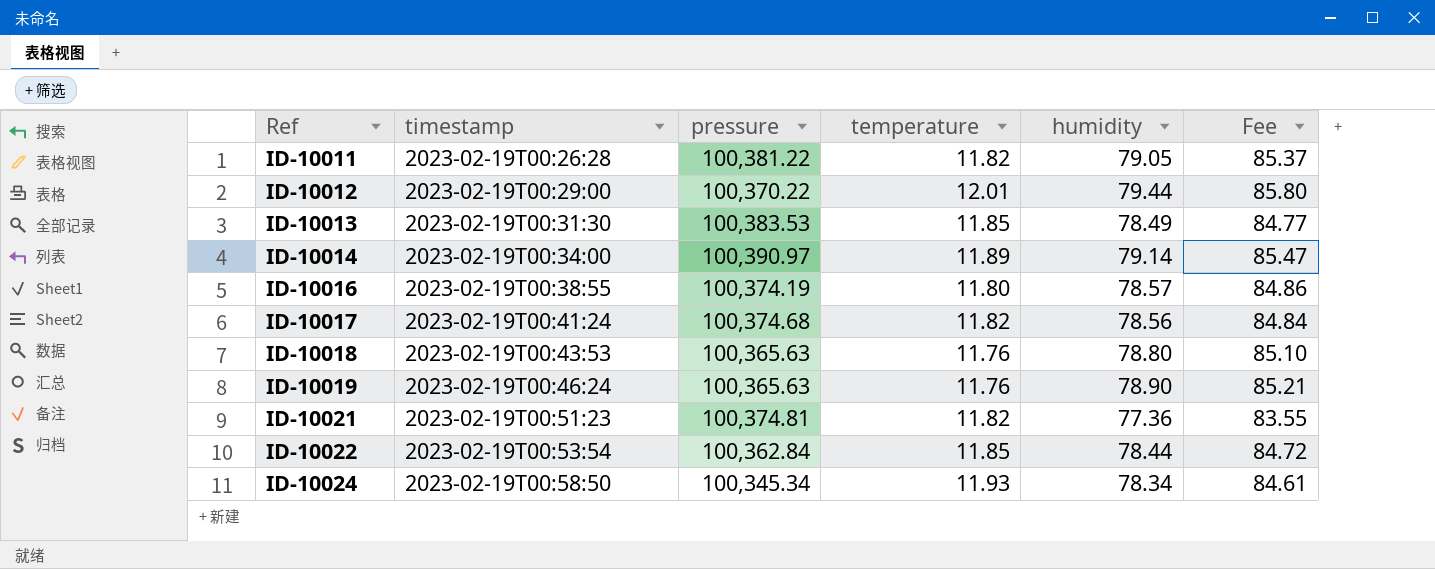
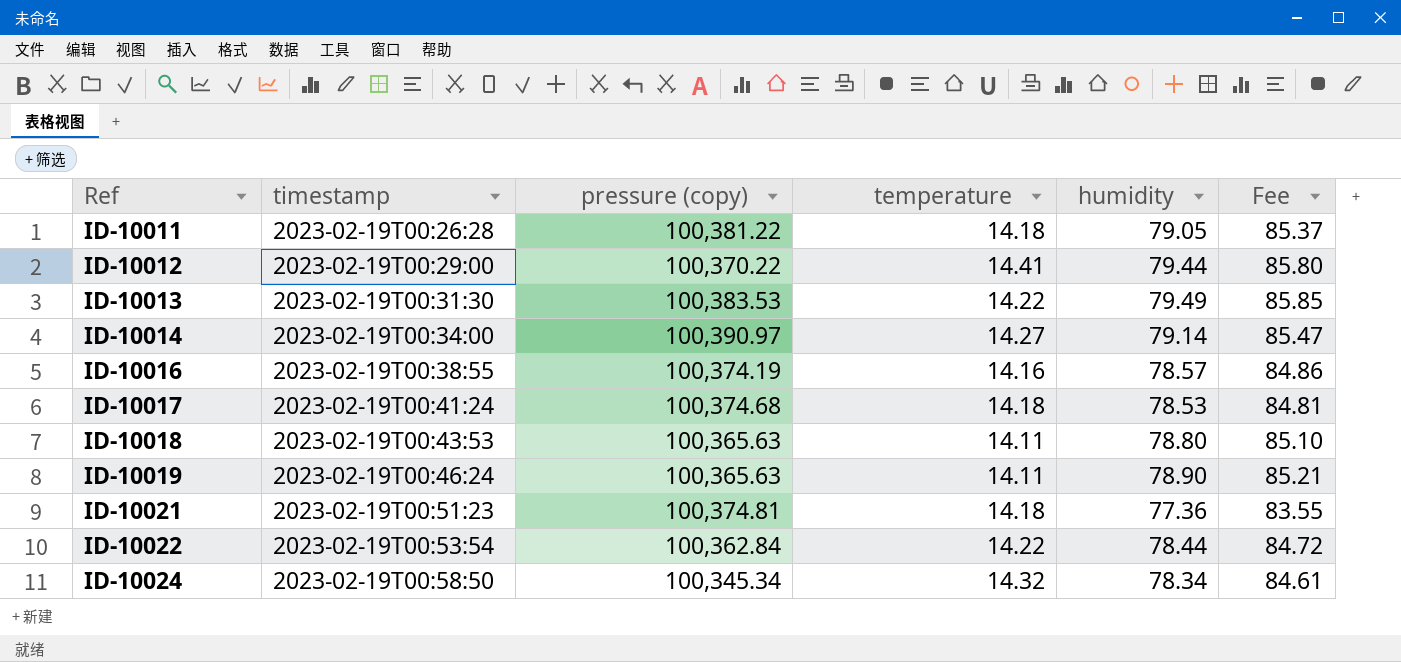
column name: pressure -> pressure (copy)
ID-10011 | temperature: 11.82 -> 14.18
ID-10012 | temperature: 12.01 -> 14.41
ID-10013 | temperature: 11.85 -> 14.22
ID-10013 | humidity: 78.49 -> 79.49
ID-10013 | Fee: 84.77 -> 85.85
ID-10014 | temperature: 11.89 -> 14.27
ID-10016 | temperature: 11.80 -> 14.16
ID-10017 | temperature: 11.82 -> 14.18
ID-10017 | humidity: 78.56 -> 78.53
ID-10017 | Fee: 84.84 -> 84.81
ID-10018 | temperature: 11.76 -> 14.11
ID-10019 | temperature: 11.76 -> 14.11
ID-10021 | temperature: 11.82 -> 14.18
ID-10022 | temperature: 11.85 -> 14.22
ID-10024 | temperature: 11.93 -> 14.32

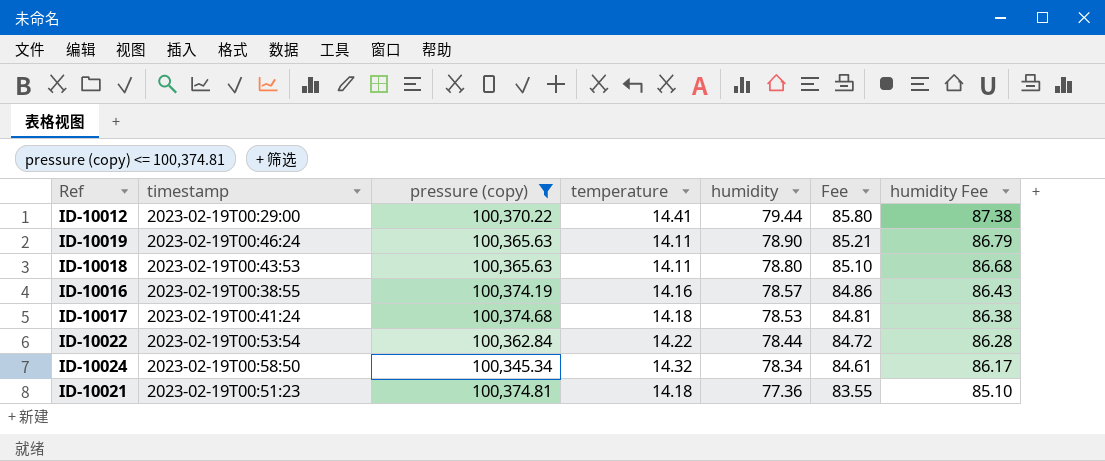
filter: none -> pressure (copy) <= 100,374.81
row order: Ref ascending -> humidity descending
column humidity Fee | formula: none -> [humidity] * 1.1

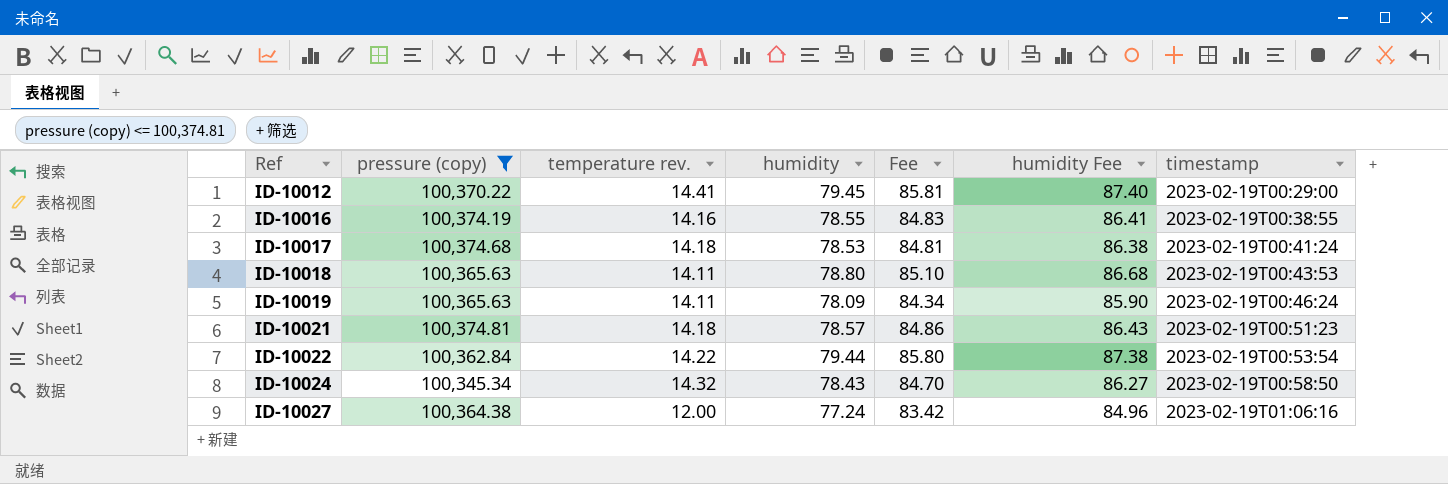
row order: humidity descending -> Ref ascending
column name: temperature -> temperature rev.
column timestamp | position: 2 -> 7
ID-10012 | humidity: 79.44 -> 79.45
ID-10012 | Fee: 85.80 -> 85.81
ID-10012 | humidity Fee: 87.38 -> 87.40
ID-10016 | humidity: 78.57 -> 78.55
ID-10016 | Fee: 84.86 -> 84.83
ID-10016 | humidity Fee: 86.43 -> 86.41
ID-10019 | humidity: 78.90 -> 78.09
ID-10019 | Fee: 85.21 -> 84.34
ID-10019 | humidity Fee: 86.79 -> 85.90
ID-10021 | humidity: 77.36 -> 78.57
ID-10021 | Fee: 83.55 -> 84.86
ID-10021 | humidity Fee: 85.10 -> 86.43
ID-10022 | humidity: 78.44 -> 79.44
ID-10022 | Fee: 84.72 -> 85.80
ID-10022 | humidity Fee: 86.28 -> 87.38
ID-10024 | humidity: 78.34 -> 78.43
ID-10024 | Fee: 84.61 -> 84.70
ID-10024 | humidity Fee: 86.17 -> 86.27
row ID-10027: none -> 100,364.38 | 12.00 | 77.24 | 83.42 | 84.96 | 2023-02-19T01:06:16

